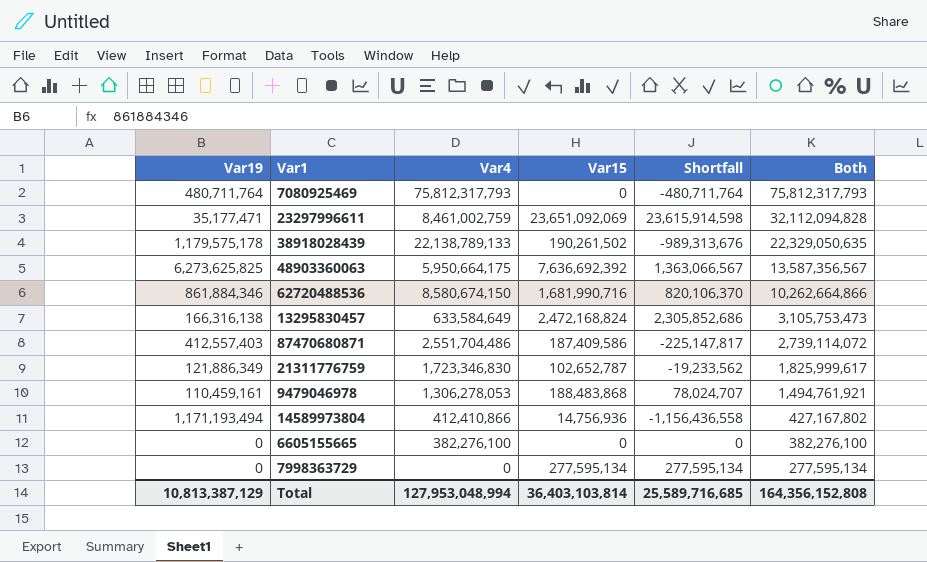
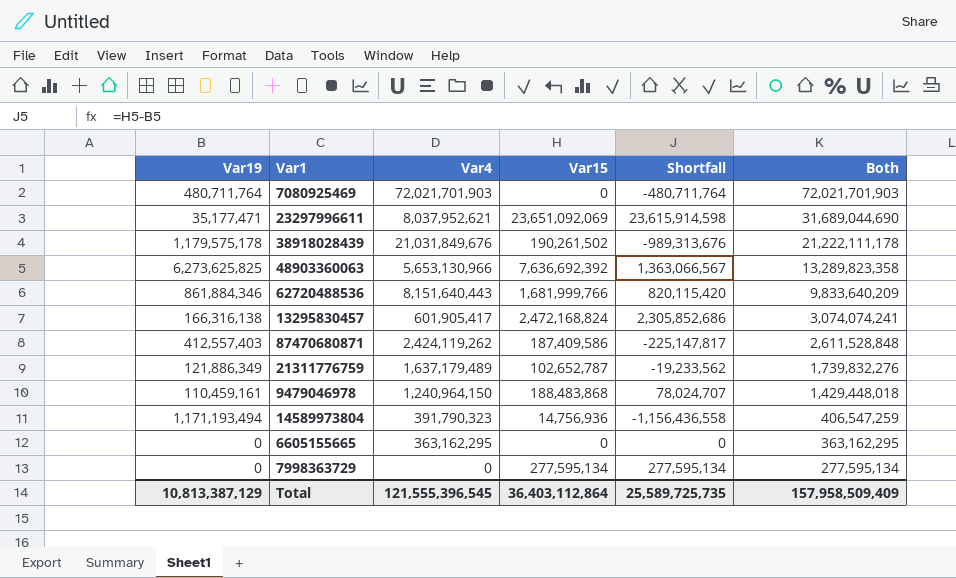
7080925469 | Var4: 75,812,317,793 -> 72,021,701,903
7080925469 | Both: 75,812,317,793 -> 72,021,701,903
23297996611 | Var4: 8,461,002,759 -> 8,037,952,621
23297996611 | Both: 32,112,094,828 -> 31,689,044,690
38918028439 | Var4: 22,138,789,133 -> 21,031,849,676
38918028439 | Both: 22,329,050,635 -> 21,222,111,178
48903360063 | Var4: 5,950,664,175 -> 5,653,130,966
48903360063 | Both: 13,587,356,567 -> 13,289,823,358
62720488536 | Var4: 8,580,674,150 -> 8,151,640,443
62720488536 | Var15: 1,681,990,716 -> 1,681,999,766
62720488536 | Shortfall: 820,106,370 -> 820,115,420
62720488536 | Both: 10,262,664,866 -> 9,833,640,209
13295830457 | Var4: 633,584,649 -> 601,905,417
13295830457 | Both: 3,105,753,473 -> 3,074,074,241
87470680871 | Var4: 2,551,704,486 -> 2,424,119,262
87470680871 | Both: 2,739,114,072 -> 2,611,528,848
21311776759 | Var4: 1,723,346,830 -> 1,637,179,489
21311776759 | Both: 1,825,999,617 -> 1,739,832,276
9479046978 | Var4: 1,306,278,053 -> 1,240,964,150
9479046978 | Both: 1,494,761,921 -> 1,429,448,018
14589973804 | Var4: 412,410,866 -> 391,790,323
14589973804 | Both: 427,167,802 -> 406,547,259
6605155665 | Var4: 382,276,100 -> 363,162,295
6605155665 | Both: 382,276,100 -> 363,162,295
Total | Var4: 127,953,048,994 -> 121,555,396,545
Total | Var15: 36,403,103,814 -> 36,403,112,864
Total | Shortfall: 25,589,716,685 -> 25,589,725,735
Total | Both: 164,356,152,808 -> 157,958,509,409

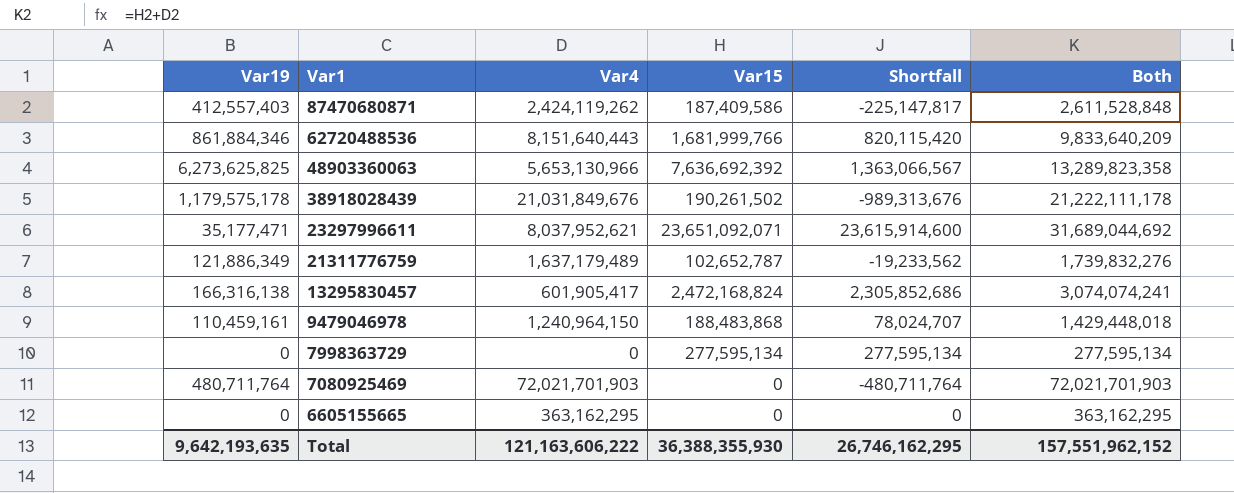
row order: Both descending -> Var1 descending
row 14589973804: 1,171,193,494 | 391,790,323 | 14,756,936 | -1,156,436,558 | 406,547,259 -> none
23297996611 | Var15: 23,651,092,069 -> 23,651,092,071
23297996611 | Shortfall: 23,615,914,598 -> 23,615,914,600
23297996611 | Both: 31,689,044,690 -> 31,689,044,692
Total | Var19: 10,813,387,129 -> 9,642,193,635
Total | Var4: 121,555,396,545 -> 121,163,606,222
Total | Var15: 36,403,112,864 -> 36,388,355,930
Total | Shortfall: 25,589,725,735 -> 26,746,162,295
Total | Both: 157,958,509,409 -> 157,551,962,152

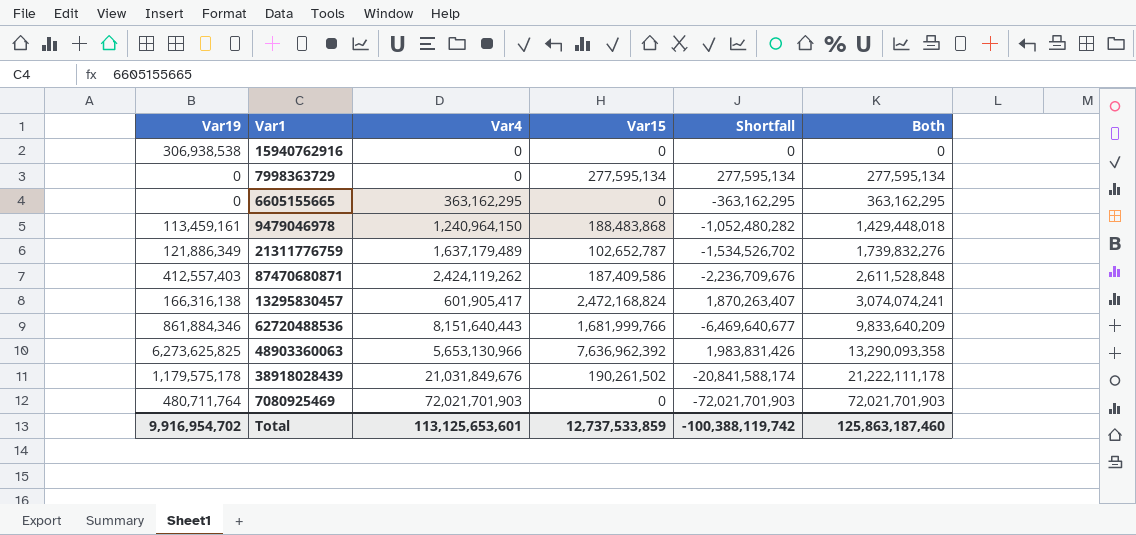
row order: Var1 descending -> Both ascending
column Shortfall | formula: [Var15] - [Var19] -> [Var15] - [Var4]
row 23297996611: 35,177,471 | 8,037,952,621 | 23,651,092,071 | 23,615,914,600 | 31,689,044,692 -> none
row 15940762916: none -> 306,938,538 | 0 | 0 | 0 | 0
9479046978 | Var19: 110,459,161 -> 113,459,161
48903360063 | Var15: 7,636,692,392 -> 7,636,962,392
48903360063 | Both: 13,289,823,358 -> 13,290,093,358
Total | Var19: 9,642,193,635 -> 9,916,954,702
Total | Var4: 121,163,606,222 -> 113,125,653,601
Total | Var15: 36,388,355,930 -> 12,737,533,859
Total | Shortfall: 26,746,162,295 -> -100,388,119,742
Total | Both: 157,551,962,152 -> 125,863,187,460

